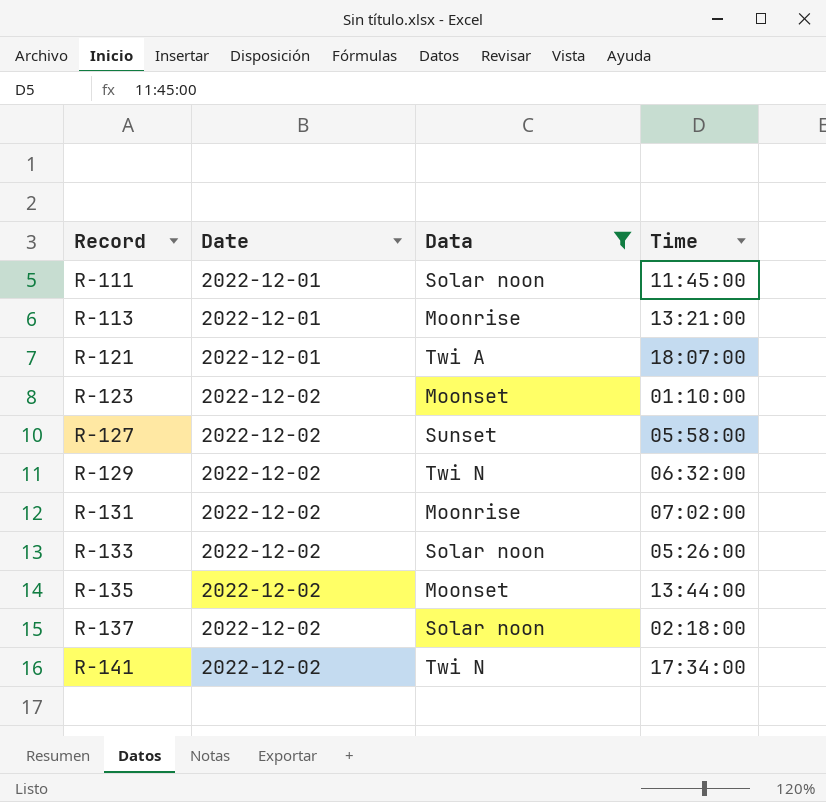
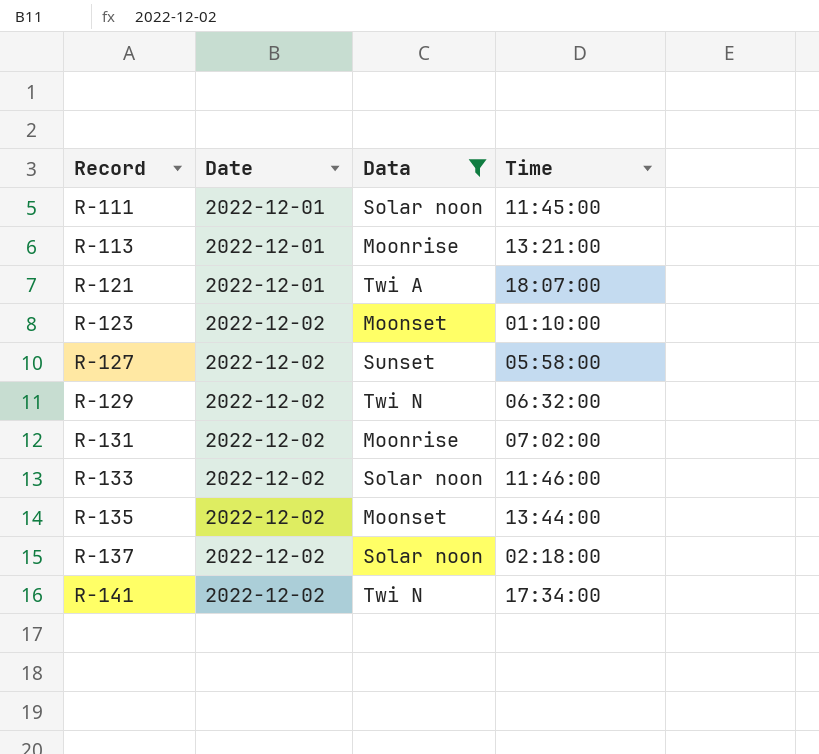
R-133 | Time: 05:26:00 -> 11:46:00

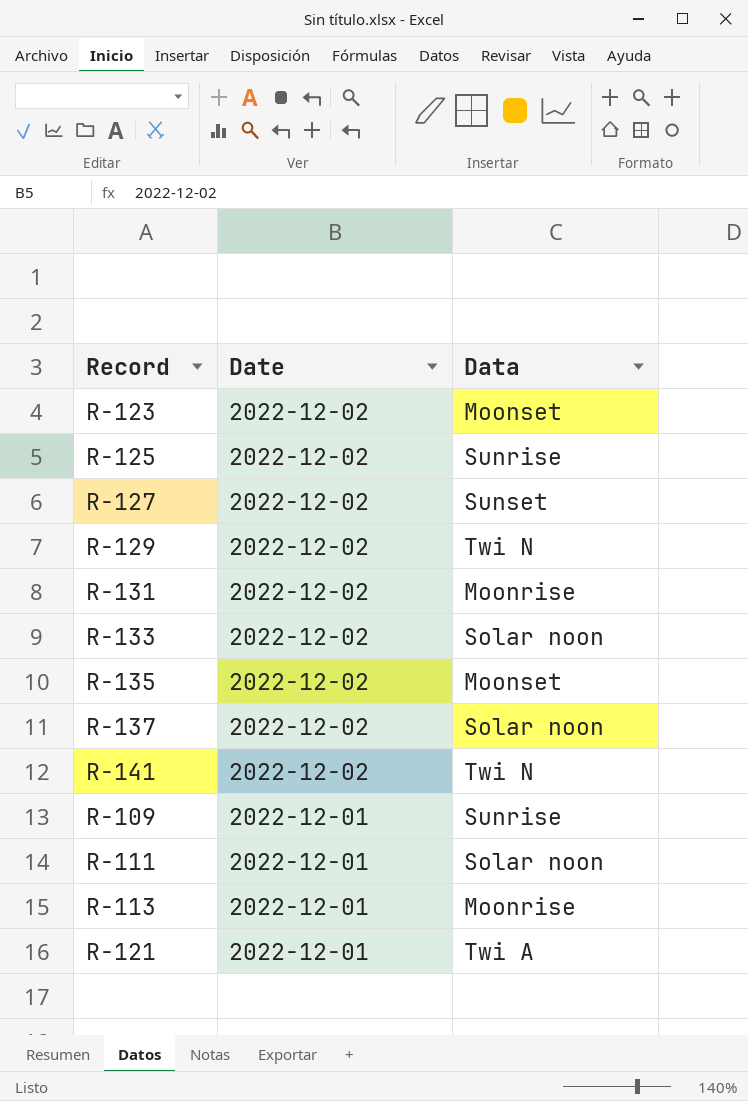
filter: Data != Sunrise -> none
row order: Record ascending -> Date descending
column Time | position: 4 -> none

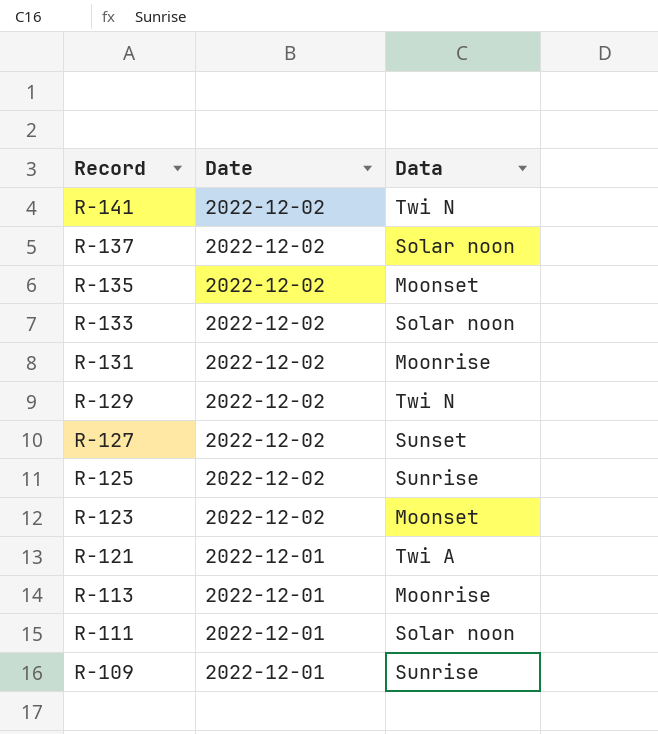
row order: Date descending -> Record descending

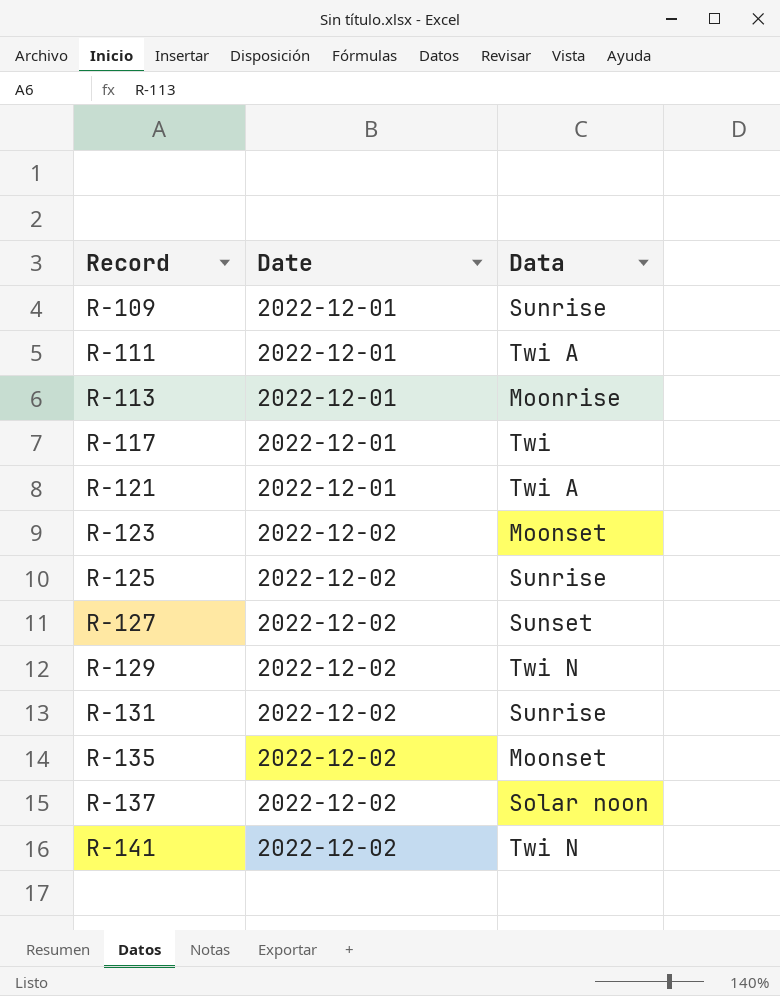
row order: Record descending -> Record ascending
row R-133: 2022-12-02 | Solar noon -> none
R-111 | Data: Solar noon -> Twi A
row R-117: none -> 2022-12-01 | Twi
R-131 | Data: Moonrise -> Sunrise

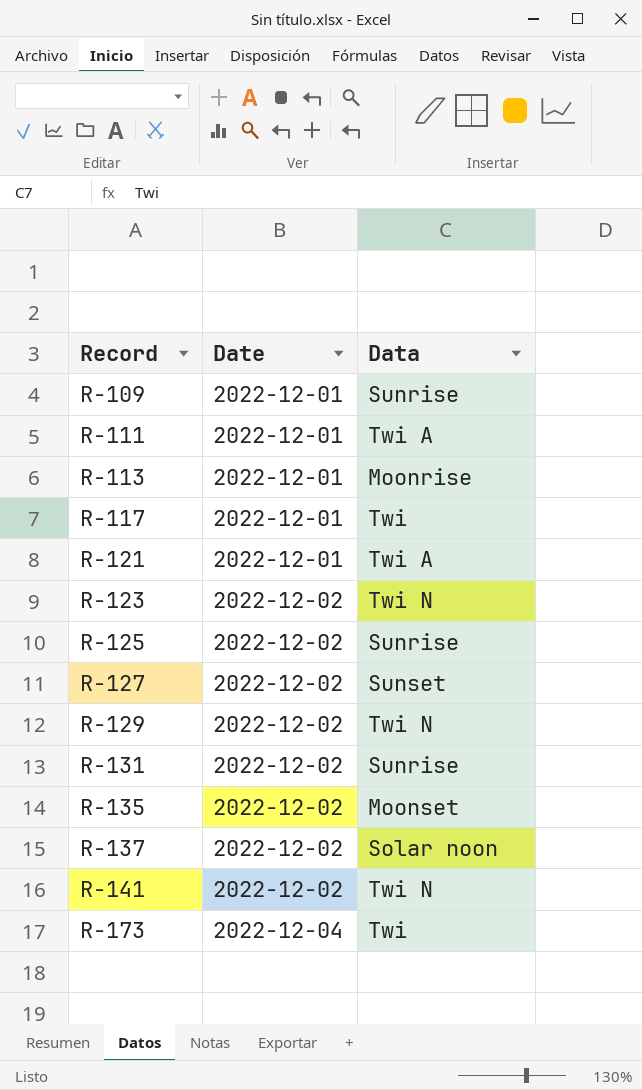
R-123 | Data: Moonset -> Twi N
row R-173: none -> 2022-12-04 | Twi

